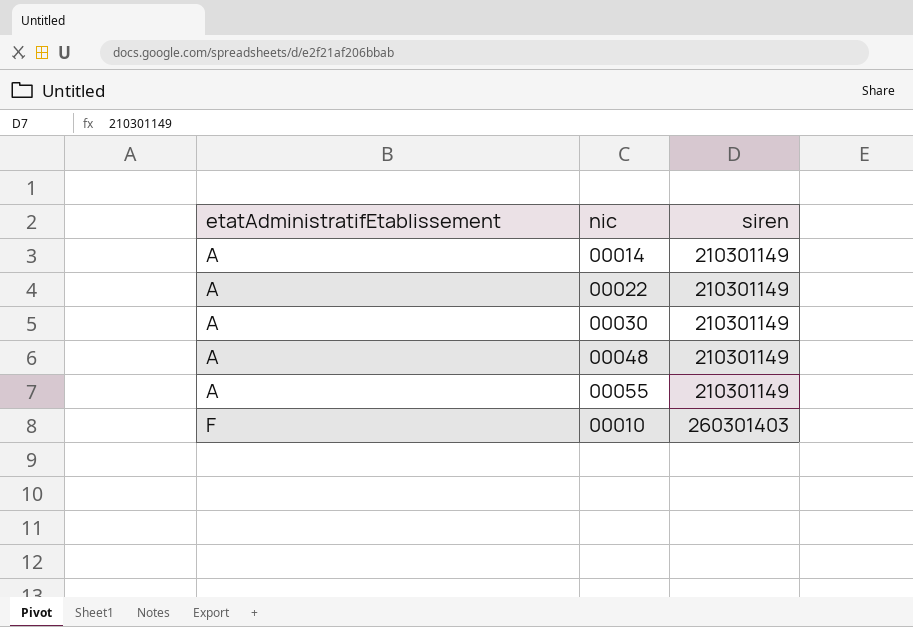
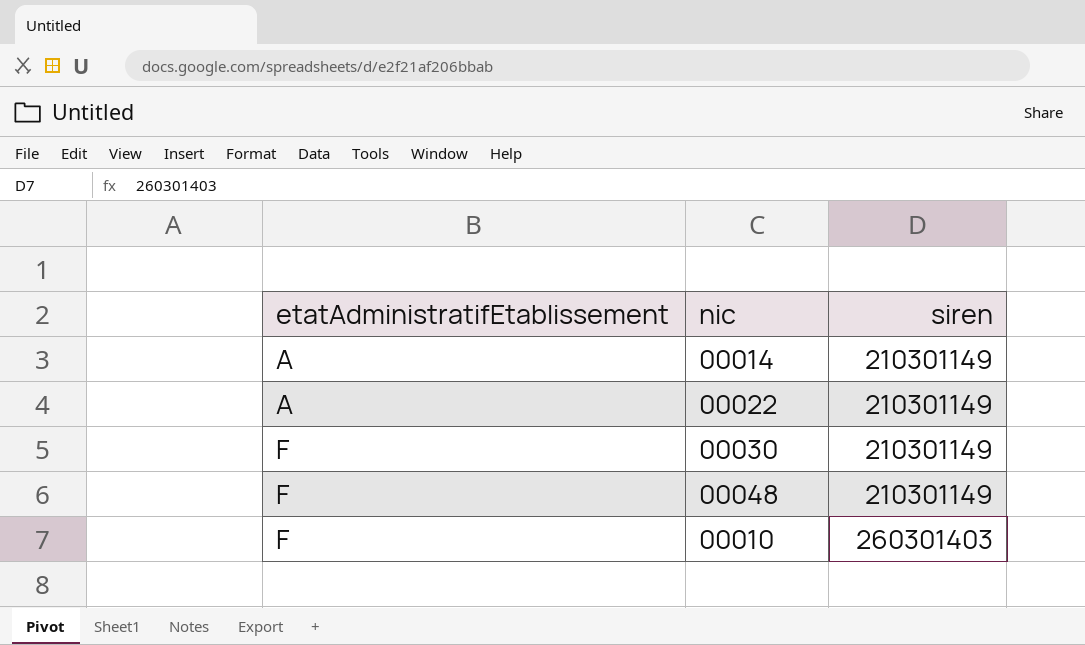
row 00055: A | 210301149 -> none
00030 | etatAdministratifEtablissement: A -> F
00048 | etatAdministratifEtablissement: A -> F

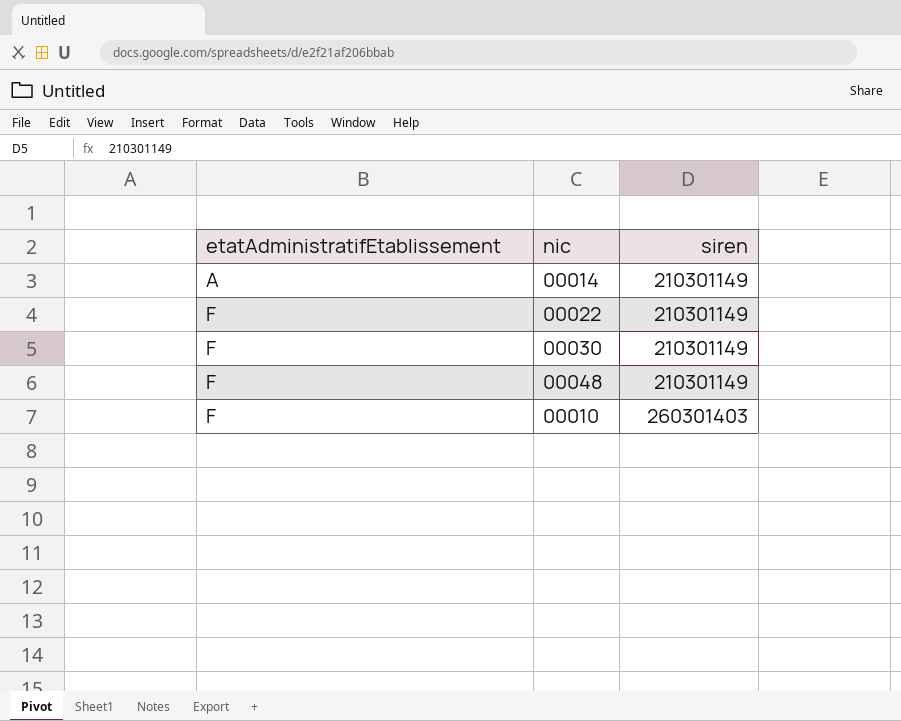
00022 | etatAdministratifEtablissement: A -> F

